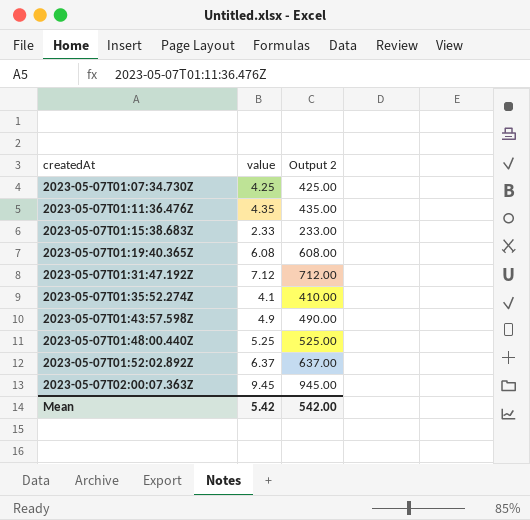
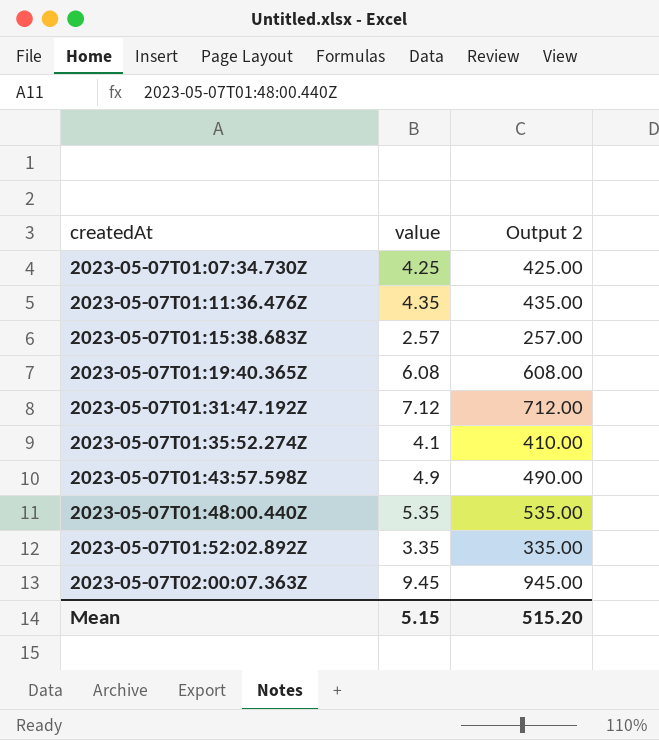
2023-05-07T01:15:38.683Z | value: 2.33 -> 2.57
2023-05-07T01:15:38.683Z | Output 2: 233.00 -> 257.00
2023-05-07T01:48:00.440Z | value: 5.25 -> 5.35
2023-05-07T01:48:00.440Z | Output 2: 525.00 -> 535.00
2023-05-07T01:52:02.892Z | value: 6.37 -> 3.35
2023-05-07T01:52:02.892Z | Output 2: 637.00 -> 335.00
Mean | value: 5.42 -> 5.15
Mean | Output 2: 542.00 -> 515.20

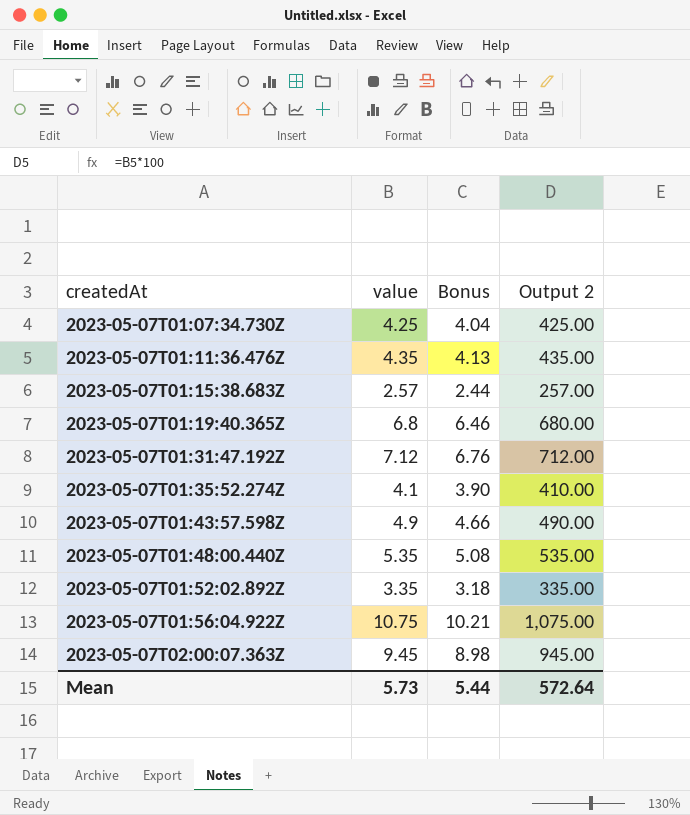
column Bonus | formula: none -> [value] * 0.95
2023-05-07T01:19:40.365Z | value: 6.08 -> 6.8
2023-05-07T01:19:40.365Z | Output 2: 608.00 -> 680.00
row 2023-05-07T01:56:04.922Z: none -> 10.75 | 10.21 | 1,075.00
Mean | value: 5.15 -> 5.73
Mean | Output 2: 515.20 -> 572.64

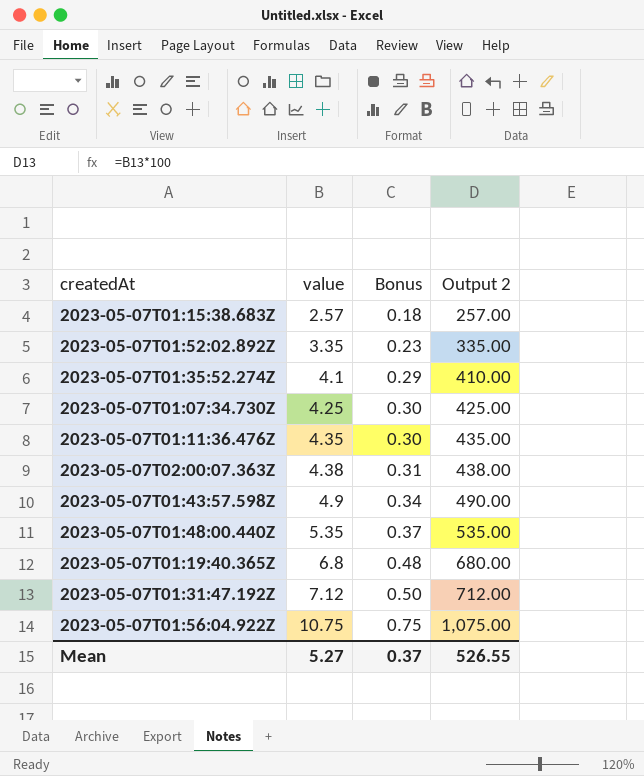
row order: createdAt ascending -> value ascending
column Bonus | formula: [value] * 0.95 -> [value] * 0.07
2023-05-07T02:00:07.363Z | value: 9.45 -> 4.38
2023-05-07T02:00:07.363Z | Output 2: 945.00 -> 438.00
Mean | value: 5.73 -> 5.27
Mean | Bonus: 5.44 -> 0.37
Mean | Output 2: 572.64 -> 526.55

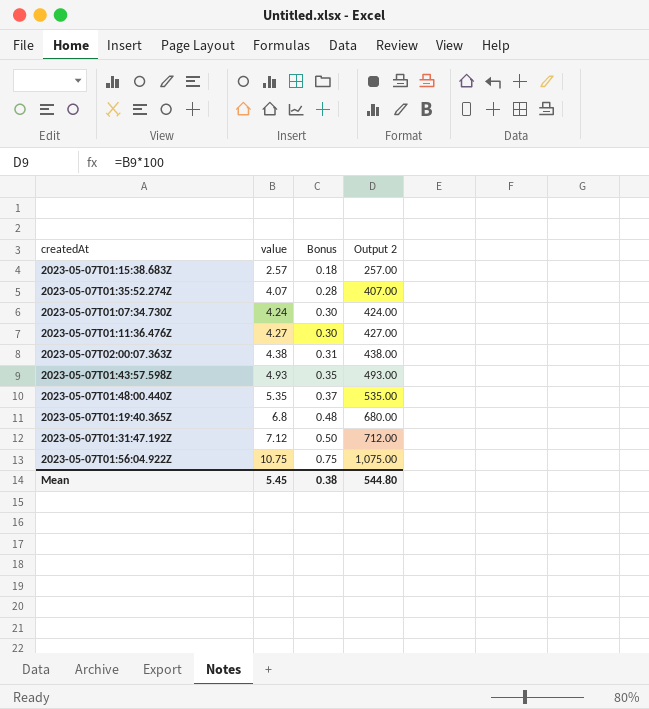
row 2023-05-07T01:52:02.892Z: 3.35 | 0.23 | 335.00 -> none
2023-05-07T01:35:52.274Z | value: 4.1 -> 4.07
2023-05-07T01:35:52.274Z | Bonus: 0.29 -> 0.28
2023-05-07T01:35:52.274Z | Output 2: 410.00 -> 407.00
2023-05-07T01:07:34.730Z | value: 4.25 -> 4.24
2023-05-07T01:07:34.730Z | Output 2: 425.00 -> 424.00
2023-05-07T01:11:36.476Z | value: 4.35 -> 4.27
2023-05-07T01:11:36.476Z | Output 2: 435.00 -> 427.00
2023-05-07T01:43:57.598Z | value: 4.9 -> 4.93
2023-05-07T01:43:57.598Z | Bonus: 0.34 -> 0.35
2023-05-07T01:43:57.598Z | Output 2: 490.00 -> 493.00
Mean | value: 5.27 -> 5.45
Mean | Bonus: 0.37 -> 0.38
Mean | Output 2: 526.55 -> 544.80

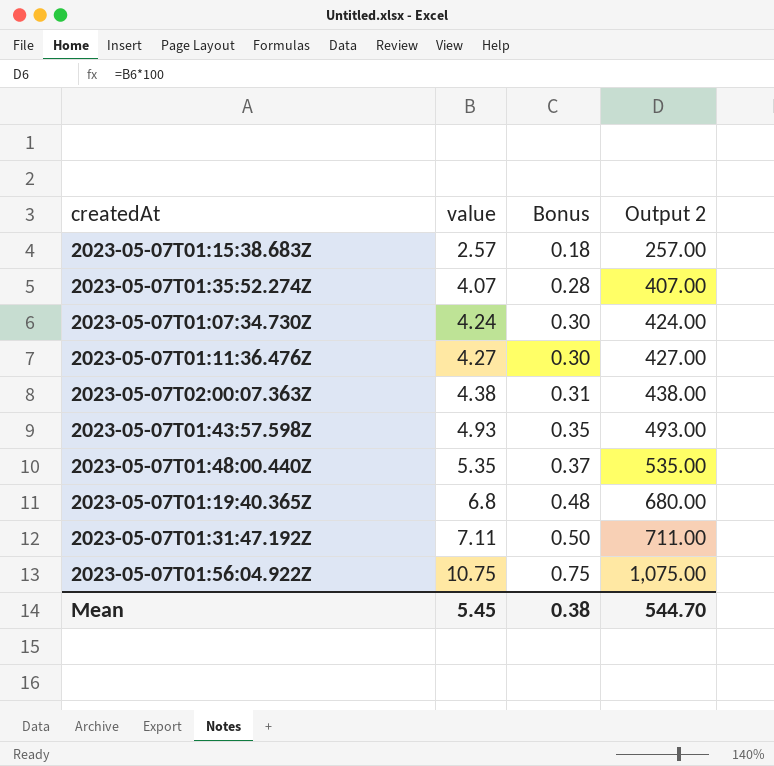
2023-05-07T01:31:47.192Z | value: 7.12 -> 7.11
2023-05-07T01:31:47.192Z | Output 2: 712.00 -> 711.00
Mean | Output 2: 544.80 -> 544.70

